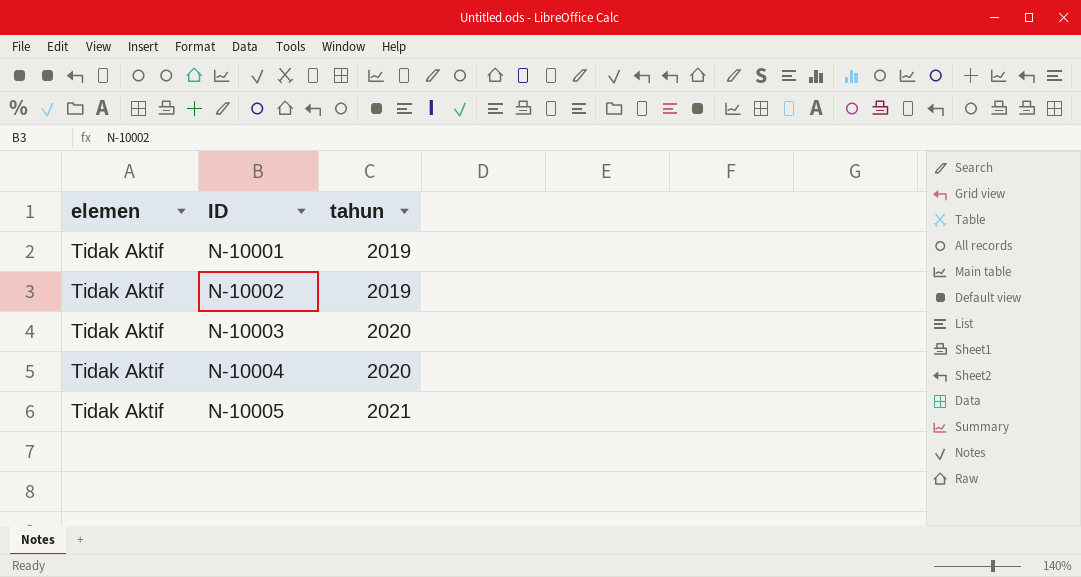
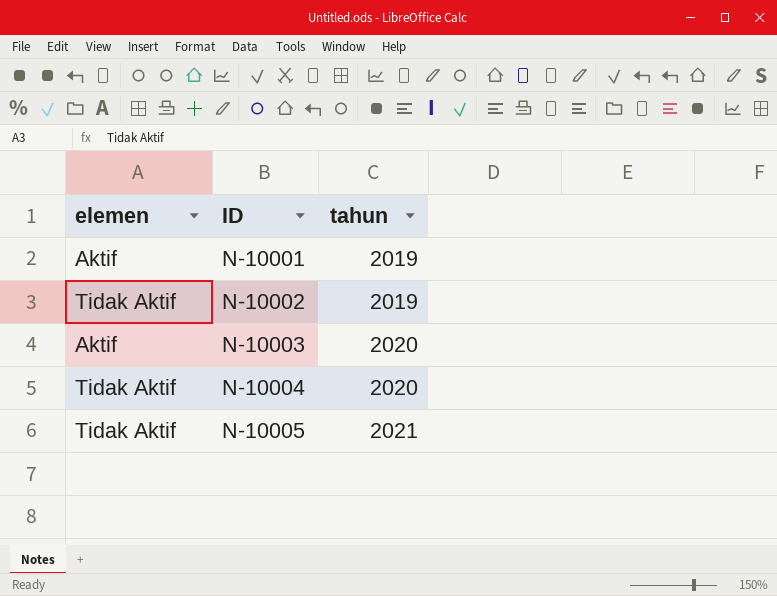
N-10001 | elemen: Tidak Aktif -> Aktif
N-10003 | elemen: Tidak Aktif -> Aktif

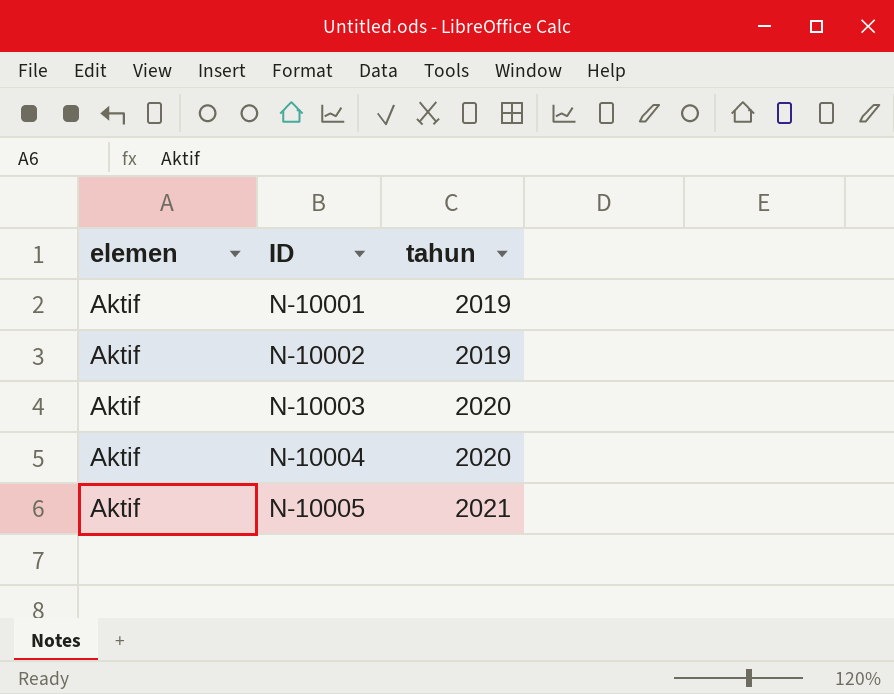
N-10002 | elemen: Tidak Aktif -> Aktif
N-10004 | elemen: Tidak Aktif -> Aktif
N-10005 | elemen: Tidak Aktif -> Aktif

